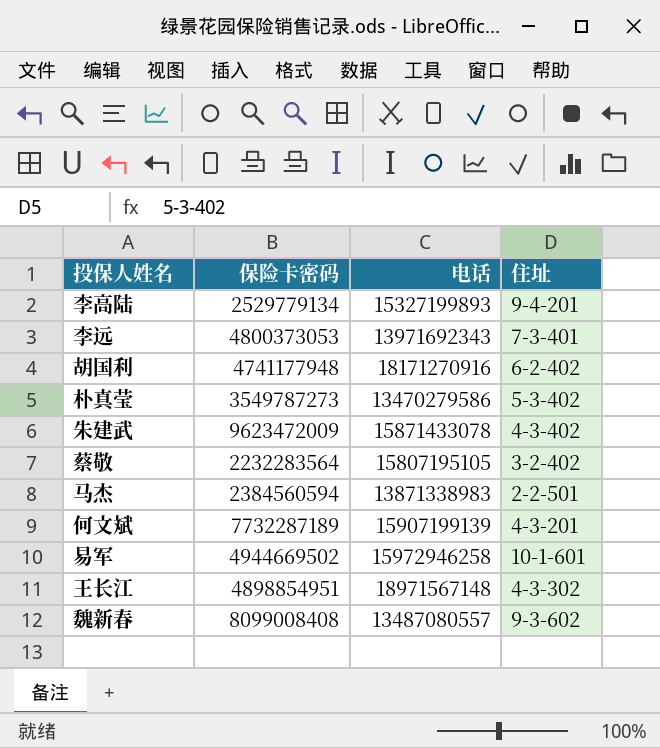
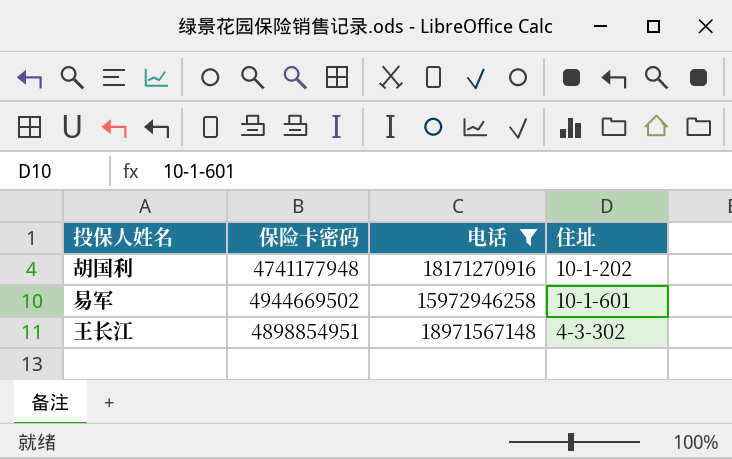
filter: none -> 电话 >= 15972946258
胡国利 | 住址: 6-2-402 -> 10-1-202

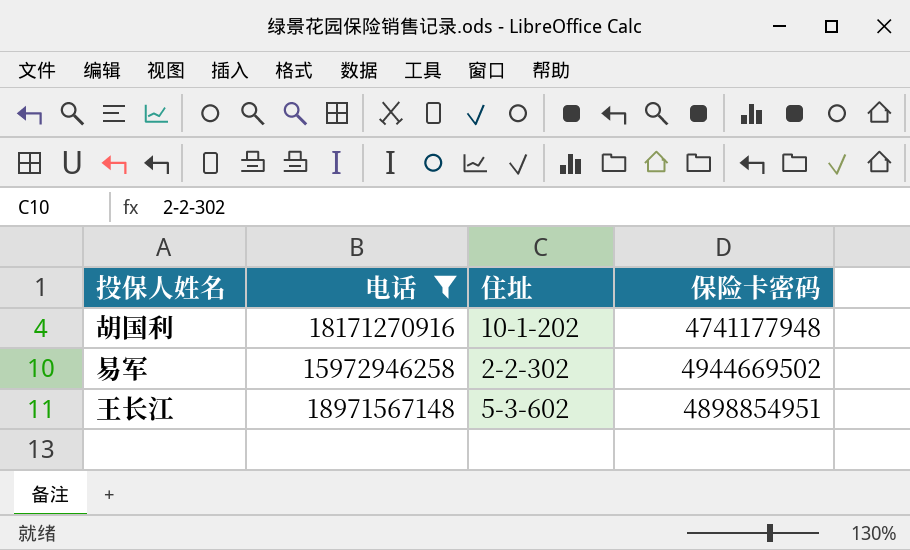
column 保险卡密码 | position: 2 -> 4
易军 | 住址: 10-1-601 -> 2-2-302
王长江 | 住址: 4-3-302 -> 5-3-602

